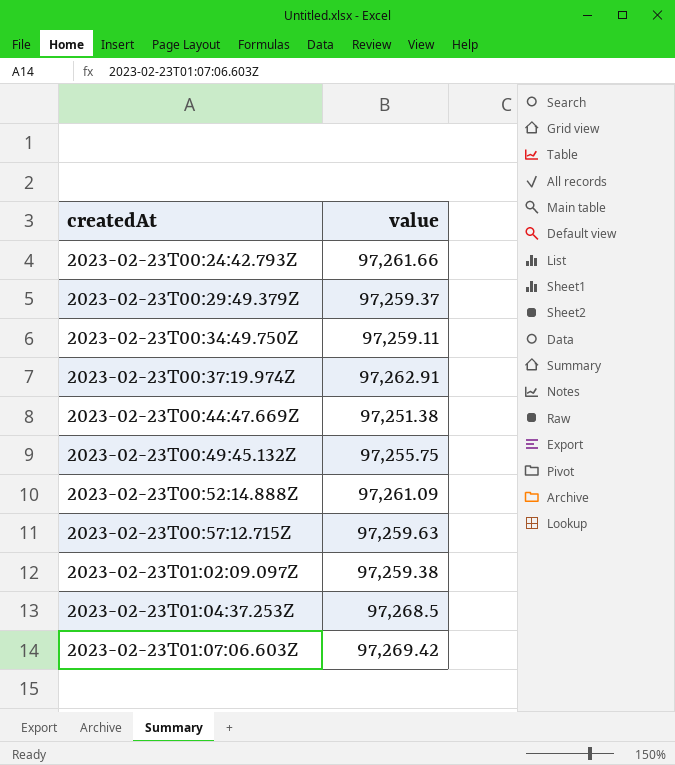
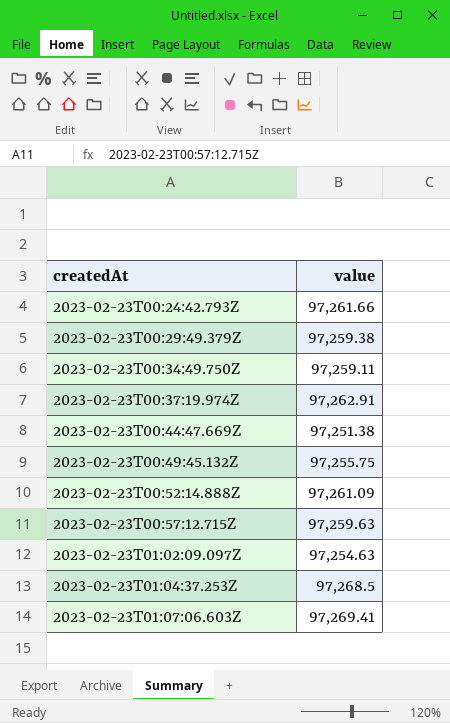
2023-02-23T00:29:49.379Z | value: 97,259.37 -> 97,259.38
2023-02-23T01:02:09.097Z | value: 97,259.38 -> 97,254.63
2023-02-23T01:07:06.603Z | value: 97,269.42 -> 97,269.41

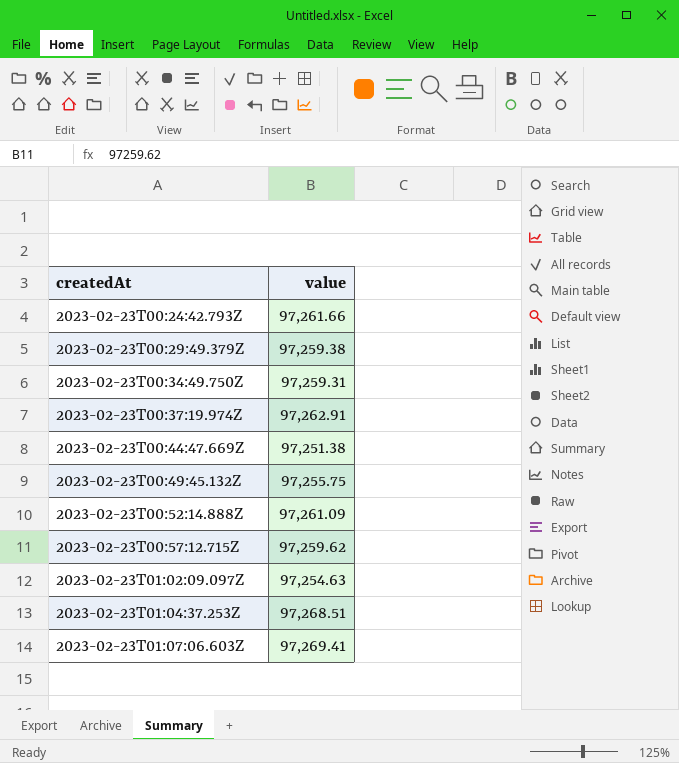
2023-02-23T00:34:49.750Z | value: 97,259.11 -> 97,259.31
2023-02-23T00:57:12.715Z | value: 97,259.63 -> 97,259.62
2023-02-23T01:04:37.253Z | value: 97,268.5 -> 97,268.51

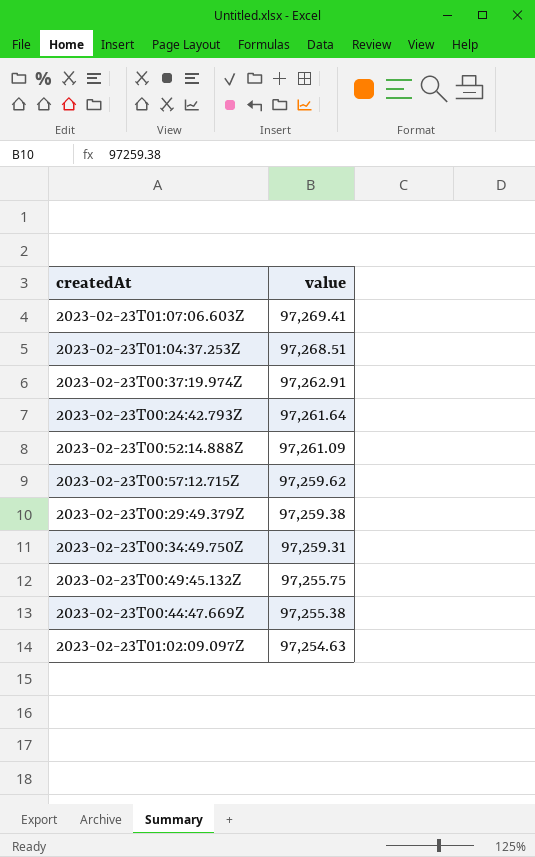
row order: createdAt ascending -> value descending
2023-02-23T00:24:42.793Z | value: 97,261.66 -> 97,261.64
2023-02-23T00:44:47.669Z | value: 97,251.38 -> 97,255.38

